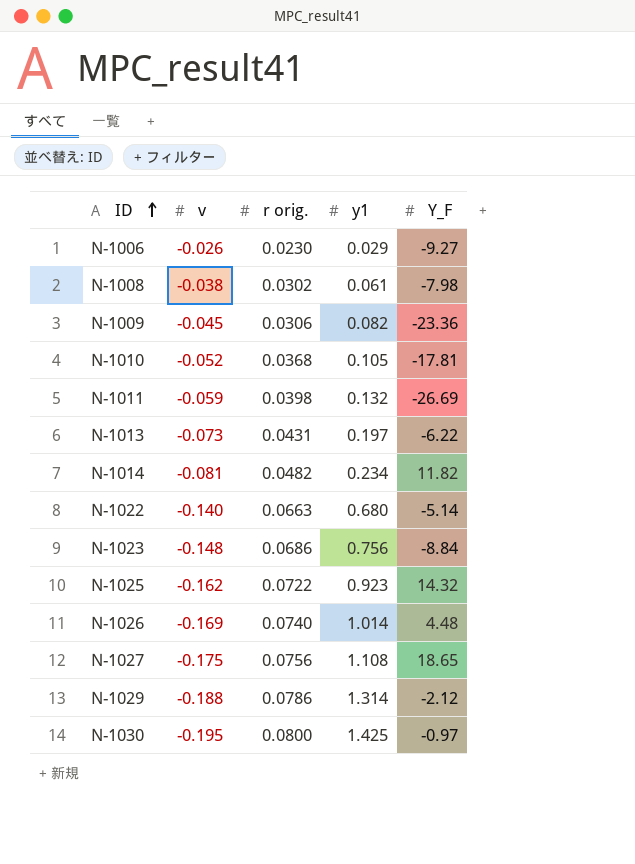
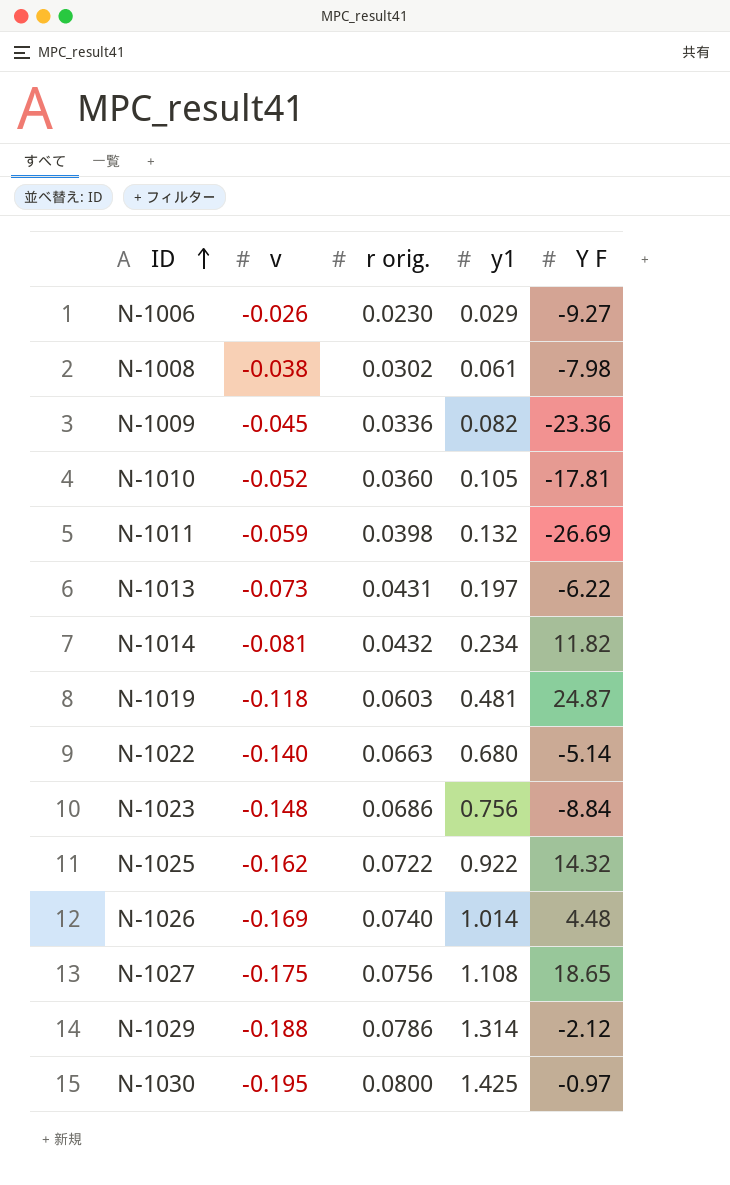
column name: Y_F -> Y F
N-1009 | r orig.: 0.0306 -> 0.0336
N-1010 | r orig.: 0.0368 -> 0.0360
N-1014 | r orig.: 0.0482 -> 0.0432
row N-1019: none -> -0.118 | 0.0603 | 0.481 | 24.87
N-1025 | y1: 0.923 -> 0.922

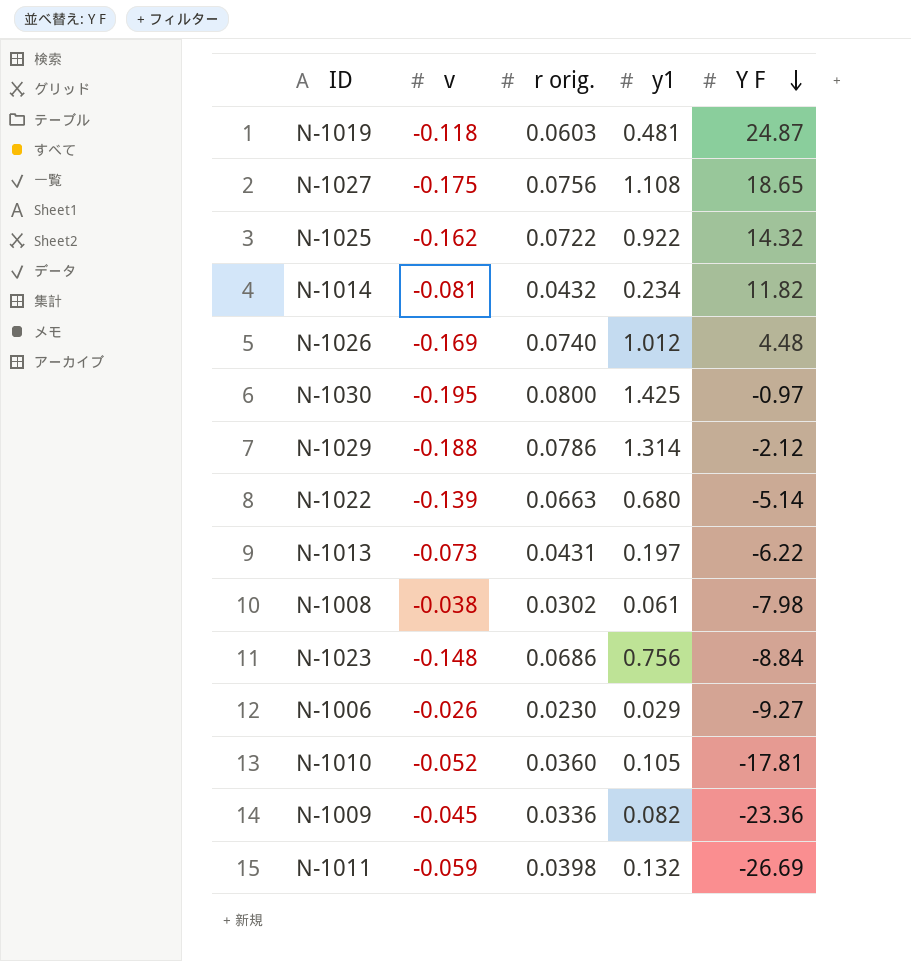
row order: ID ascending -> Y F descending
N-1026 | y1: 1.014 -> 1.012
N-1022 | v: -0.140 -> -0.139

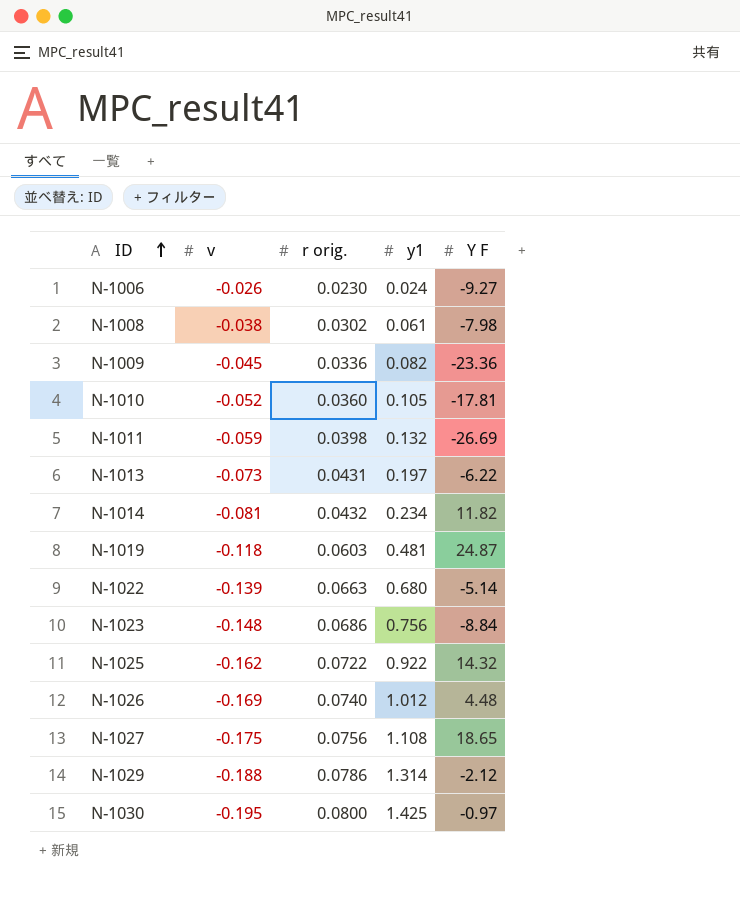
row order: Y F descending -> ID ascending
N-1006 | y1: 0.029 -> 0.024

